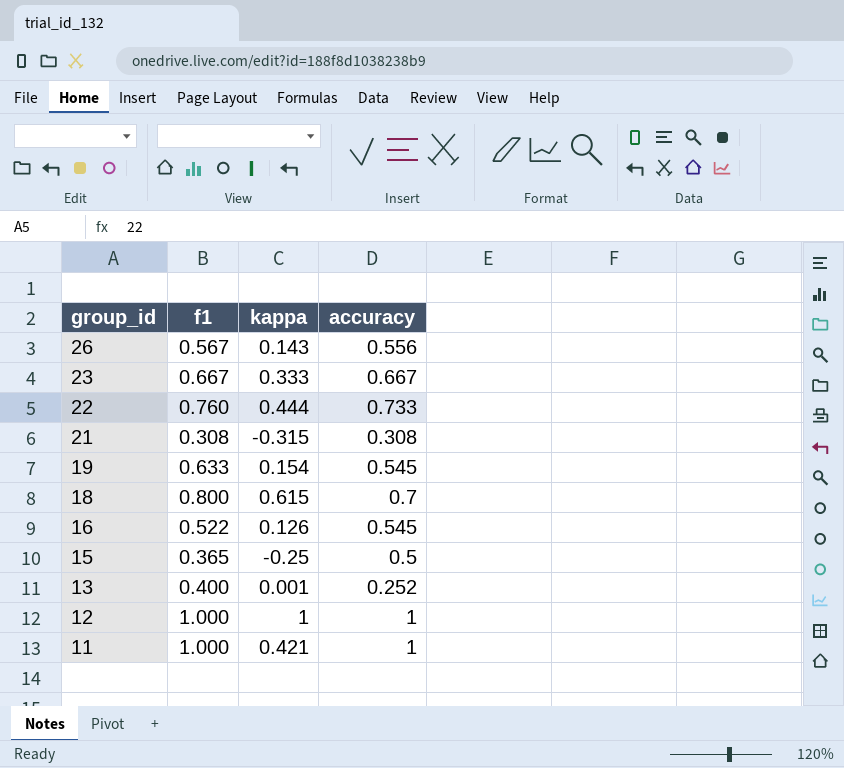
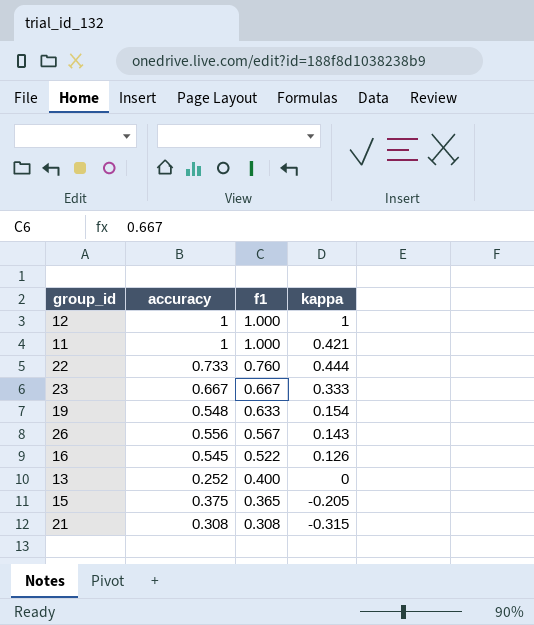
row order: group_id descending -> f1 descending
column accuracy | position: 4 -> 2
row 18: 0.800 | 0.615 | 0.7 -> none
19 | accuracy: 0.545 -> 0.548
13 | kappa: 0.001 -> 0
15 | accuracy: 0.5 -> 0.375
15 | kappa: -0.25 -> -0.205

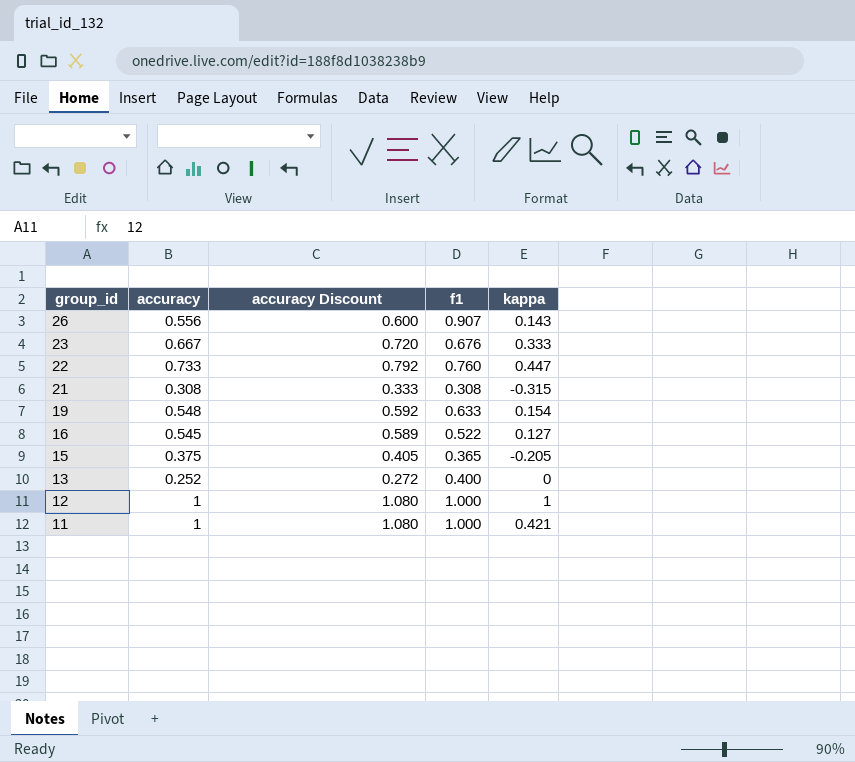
row order: f1 descending -> group_id descending
column accuracy Discount | formula: none -> [accuracy] * 1.08
26 | f1: 0.567 -> 0.907
23 | f1: 0.667 -> 0.676
22 | kappa: 0.444 -> 0.447
16 | kappa: 0.126 -> 0.127

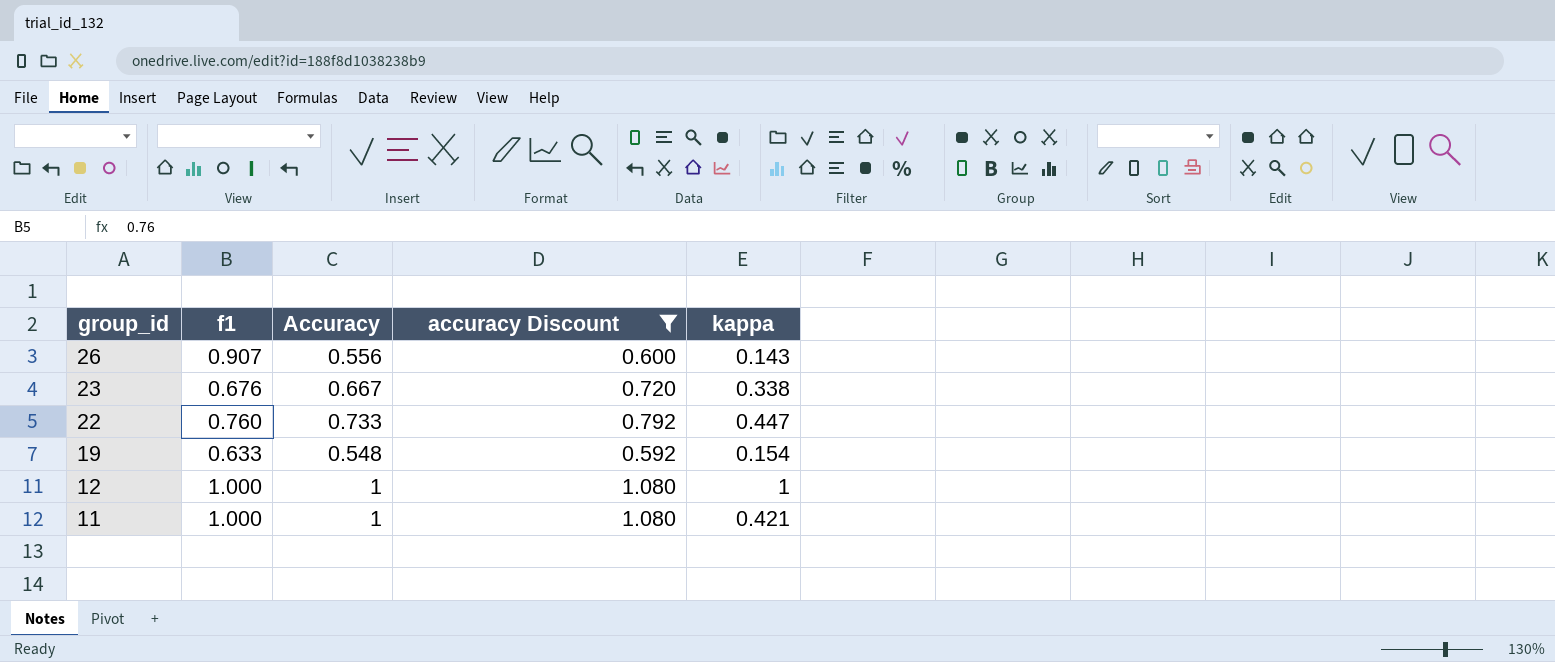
filter: none -> accuracy Discount >= 0.592
column f1 | position: 4 -> 2
column name: accuracy -> Accuracy
23 | kappa: 0.333 -> 0.338

